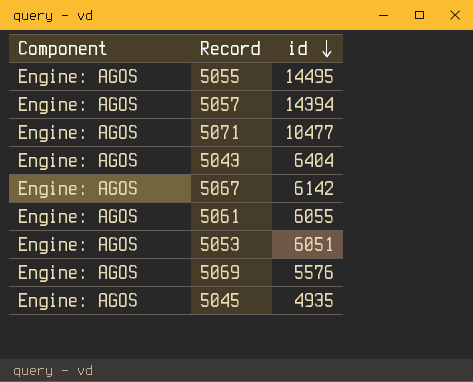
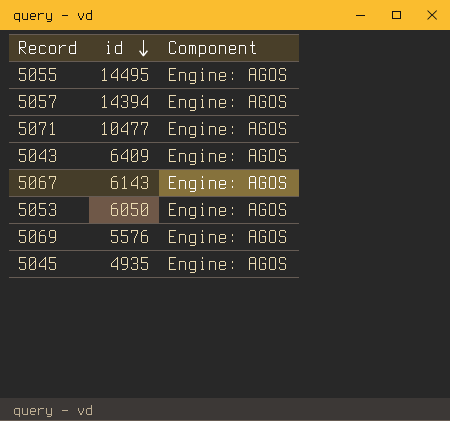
column Component | position: 1 -> 3
row 5061: Engine: AGOS | 6055 -> none
5043 | id: 6404 -> 6409
5067 | id: 6142 -> 6143
5053 | id: 6051 -> 6050

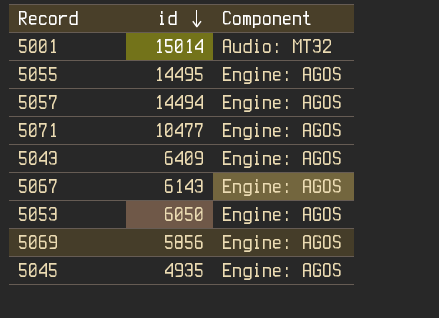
row 5001: none -> 15014 | Audio: MT32
5057 | id: 14394 -> 14494
5069 | id: 5576 -> 5856

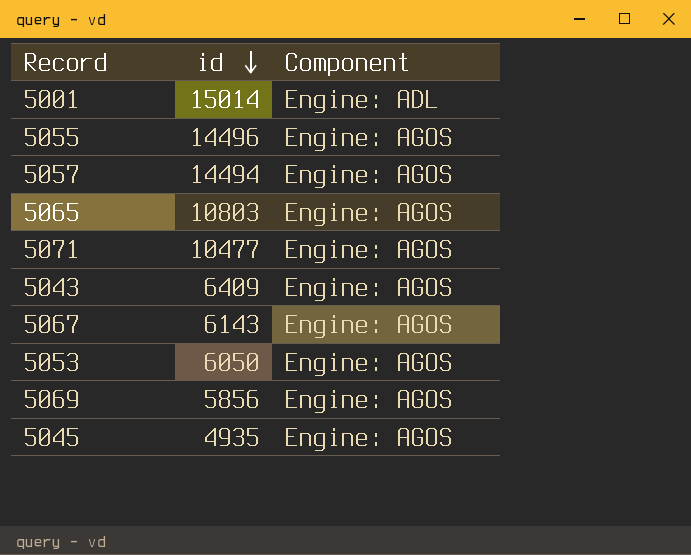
5001 | Component: Audio: MT32 -> Engine: ADL
5055 | id: 14495 -> 14496
row 5065: none -> 10803 | Engine: AGOS

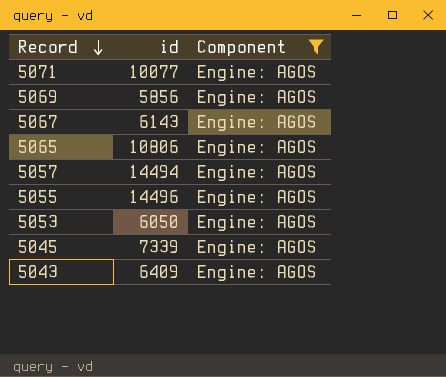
filter: none -> Component = Engine: AGOS
row order: id descending -> Record descending
5071 | id: 10477 -> 10077
5065 | id: 10803 -> 10806
5045 | id: 4935 -> 7339

